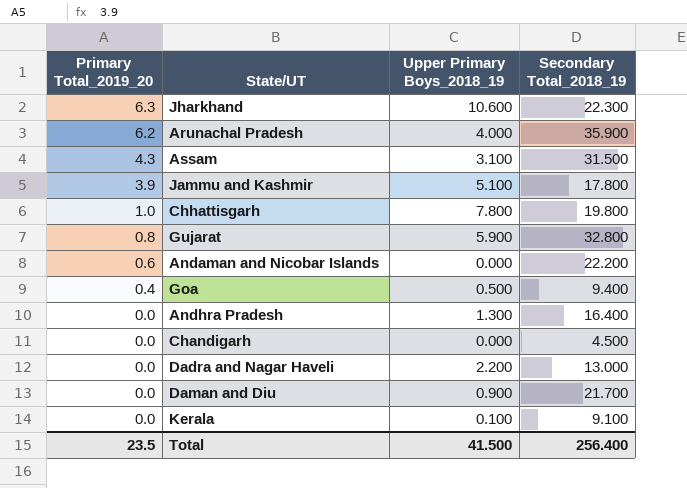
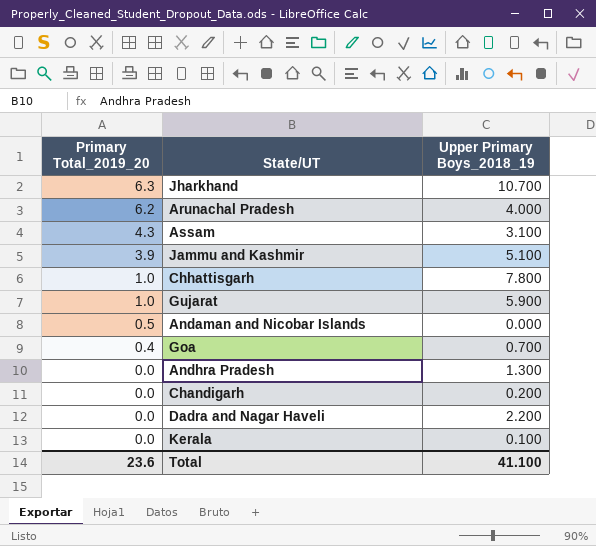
column Secondary Total_2018_19 | position: 4 -> none
row Daman and Diu: 0.0 | 0.900 | 21.700 -> none
Jharkhand | Upper Primary Boys_2018_19: 10.600 -> 10.700
Gujarat | Primary Total_2019_20: 0.8 -> 1.0
Andaman and Nicobar Islands | Primary Total_2019_20: 0.6 -> 0.5
Goa | Upper Primary Boys_2018_19: 0.500 -> 0.700
Chandigarh | Upper Primary Boys_2018_19: 0.000 -> 0.200
Total | Primary Total_2019_20: 23.5 -> 23.6
Total | Upper Primary Boys_2018_19: 41.500 -> 41.100

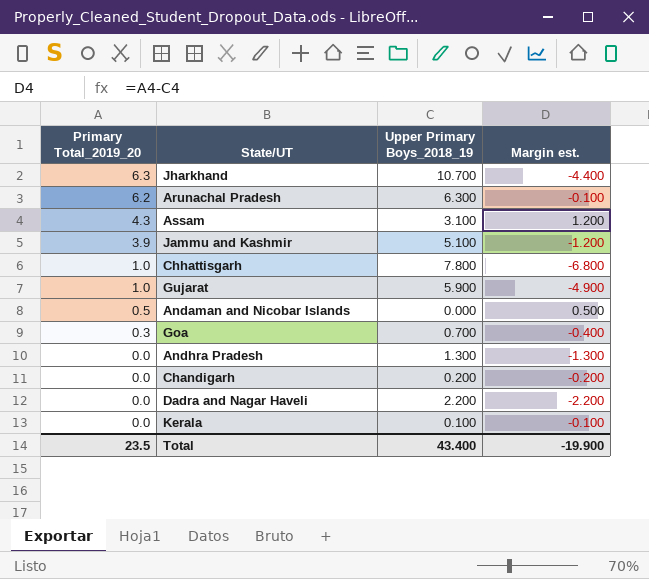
column Margin est. | formula: none -> [Primary Total_2019_20] - [Upper Primary Boys_2018_19]
Arunachal Pradesh | Upper Primary Boys_2018_19: 4.000 -> 6.300
Goa | Primary Total_2019_20: 0.4 -> 0.3
Total | Primary Total_2019_20: 23.6 -> 23.5
Total | Upper Primary Boys_2018_19: 41.100 -> 43.400

